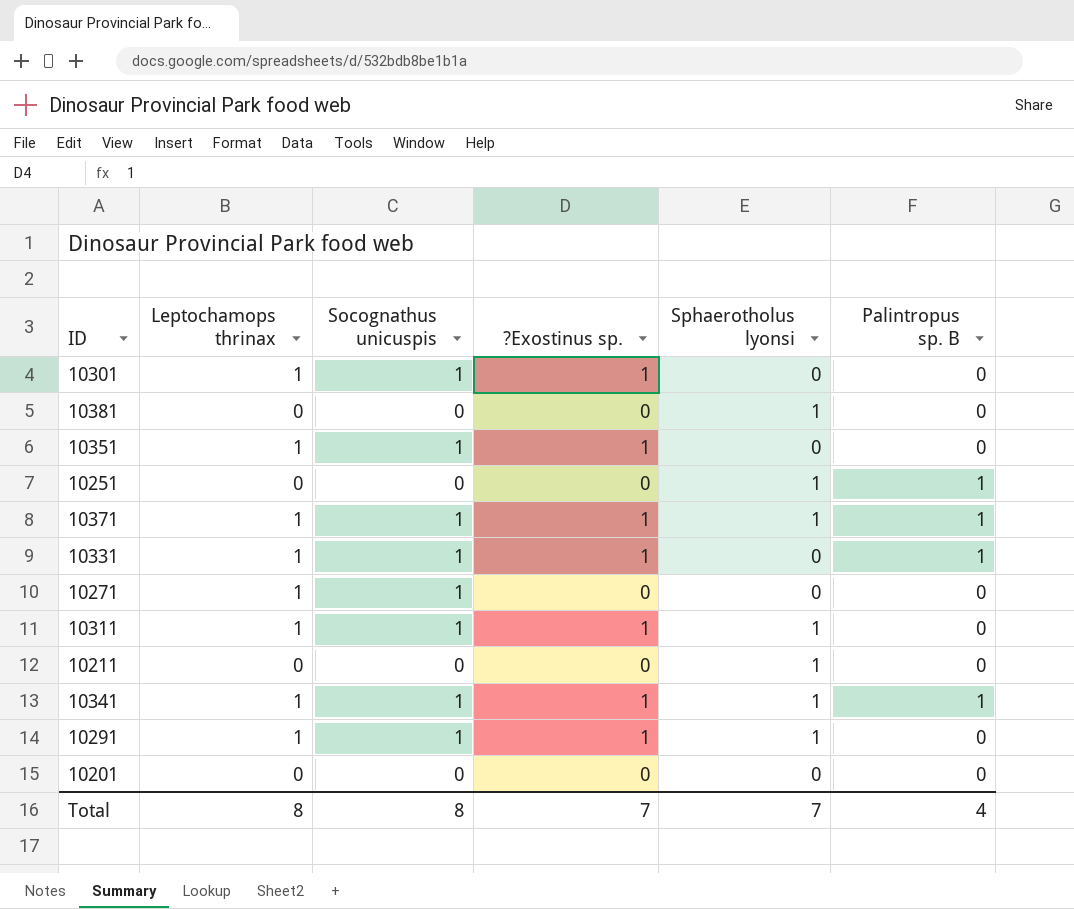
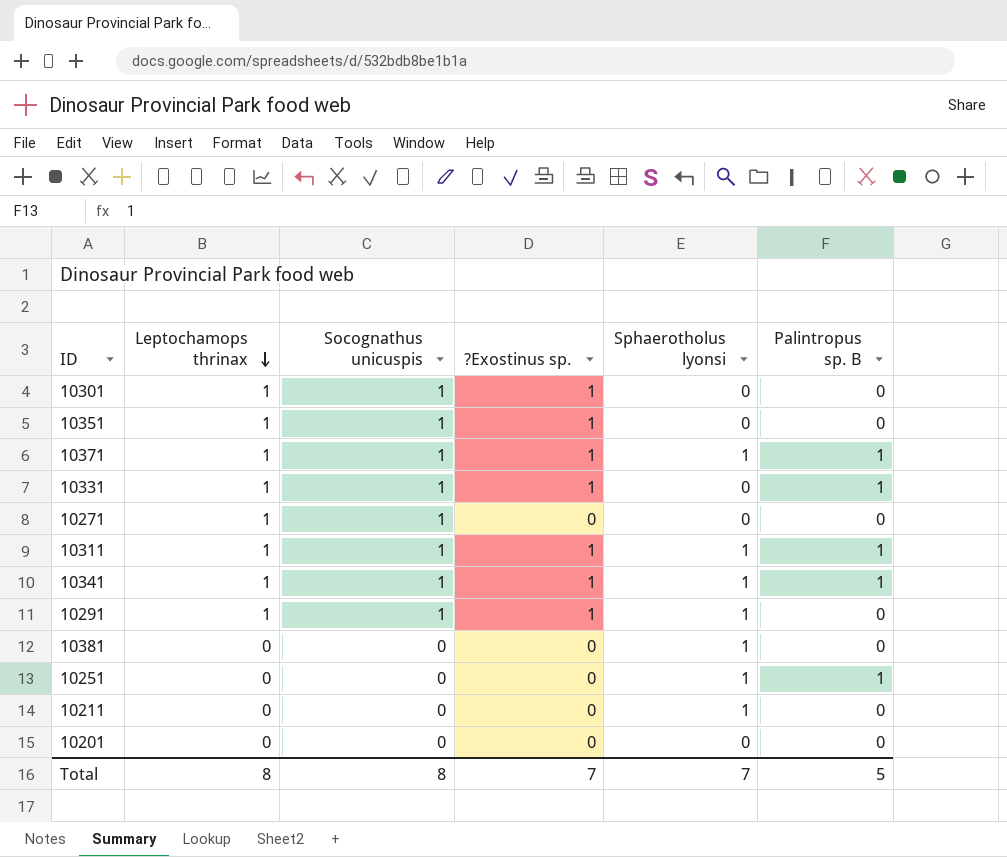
row order: none -> Leptochamops thrinax descending
10311 | Palintropus sp. B: 0 -> 1
Total | Palintropus sp. B: 4 -> 5

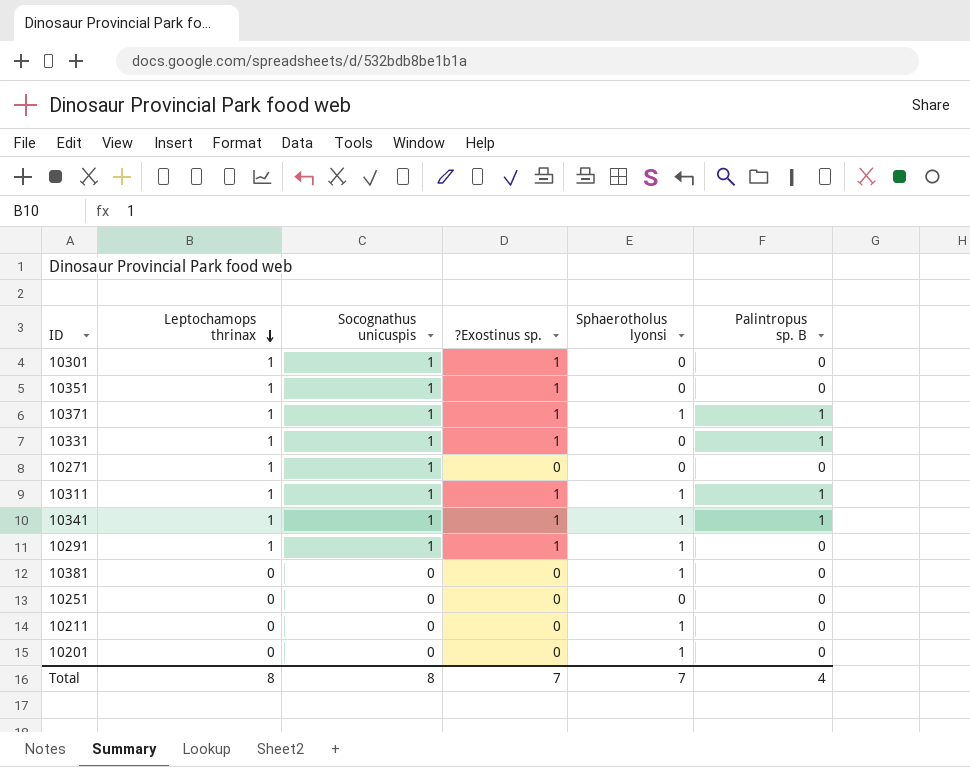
10251 | Sphaerotholus lyonsi: 1 -> 0
10251 | Palintropus sp. B: 1 -> 0
10201 | Sphaerotholus lyonsi: 0 -> 1
Total | Palintropus sp. B: 5 -> 4

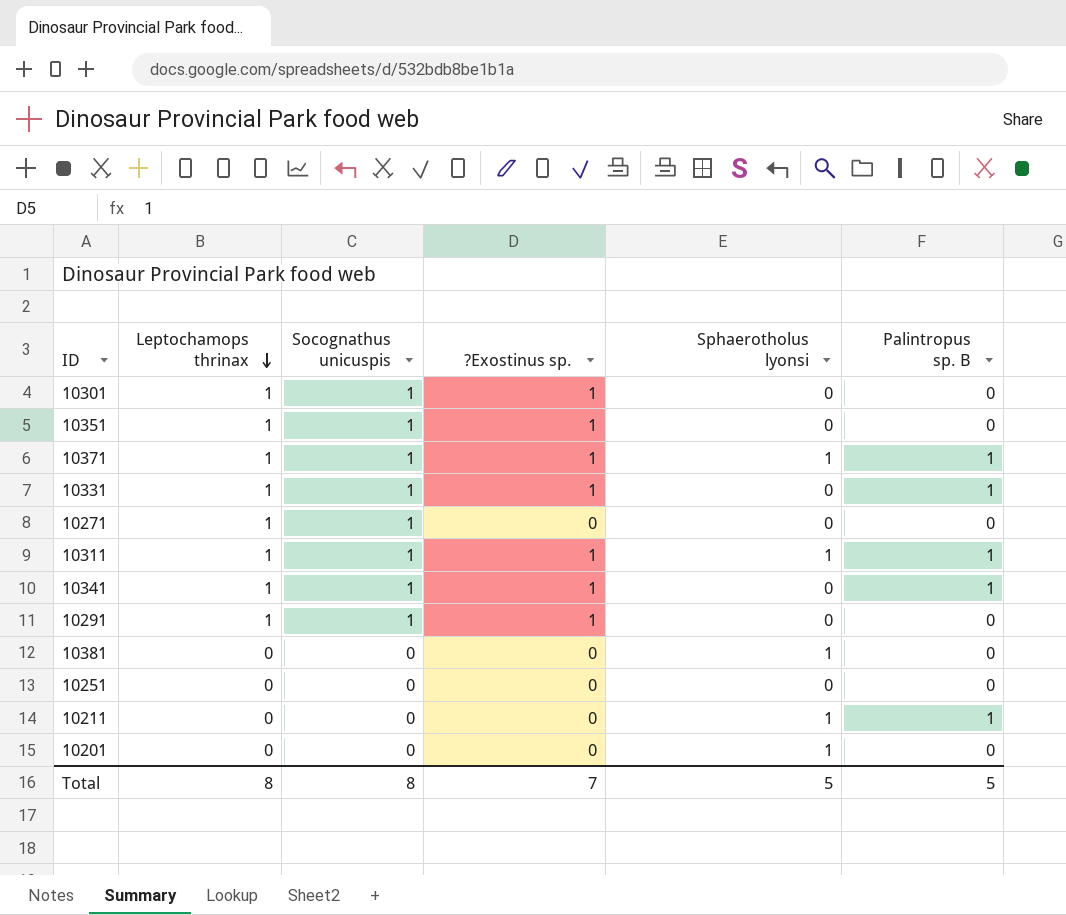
10341 | Sphaerotholus lyonsi: 1 -> 0
10291 | Sphaerotholus lyonsi: 1 -> 0
10211 | Palintropus sp. B: 0 -> 1
Total | Sphaerotholus lyonsi: 7 -> 5
Total | Palintropus sp. B: 4 -> 5

